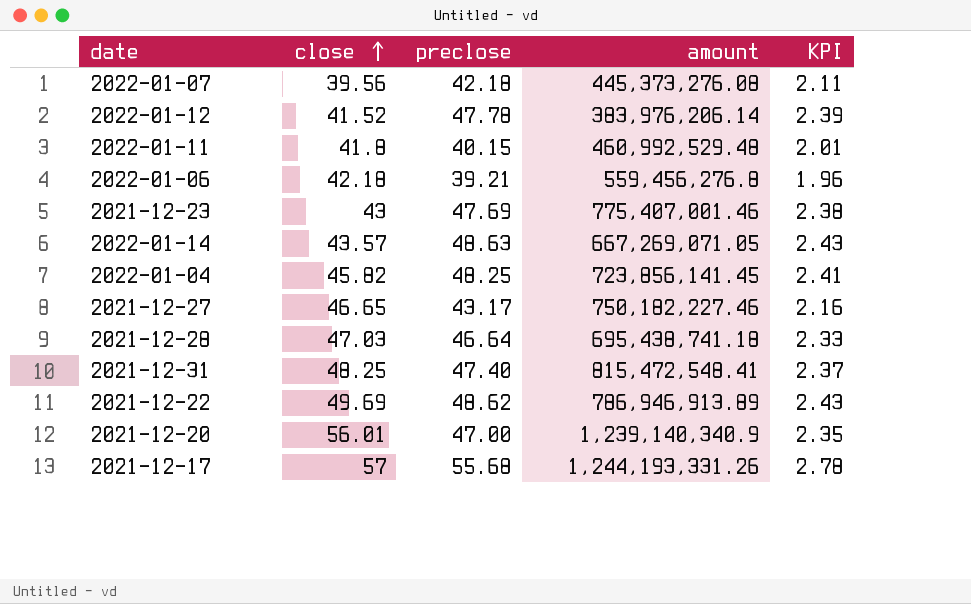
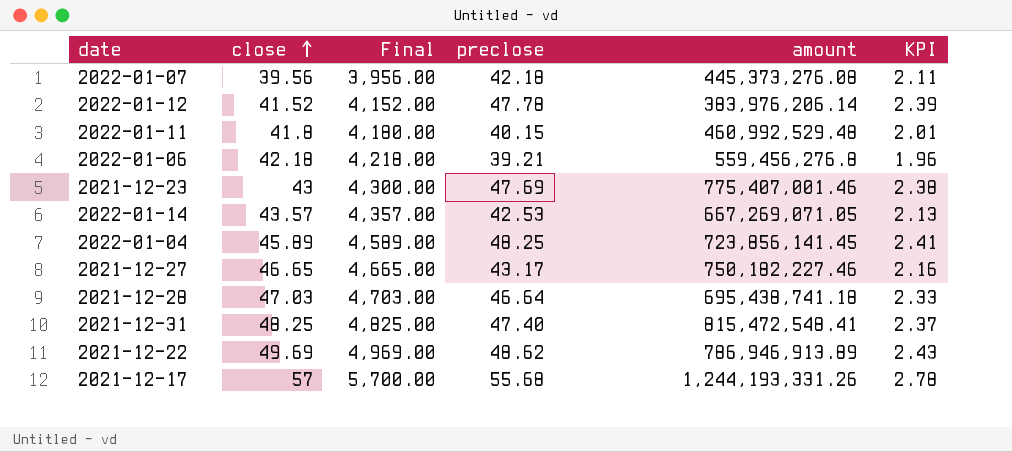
column Final | formula: none -> [close] * 100
row 2021-12-20: 56.01 | 47.00 | 1,239,140,340.9 | 2.35 -> none
2022-01-14 | preclose: 48.63 -> 42.53
2022-01-14 | KPI: 2.43 -> 2.13
2022-01-04 | close: 45.82 -> 45.89

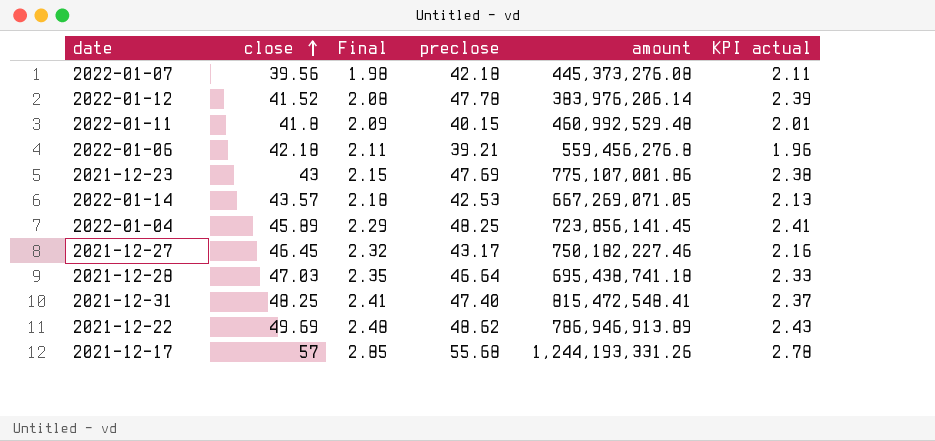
column Final | formula: [close] * 100 -> [close] * 0.05
column name: KPI -> KPI actual
2021-12-23 | amount: 775,407,001.46 -> 775,107,001.86
2021-12-27 | close: 46.65 -> 46.45

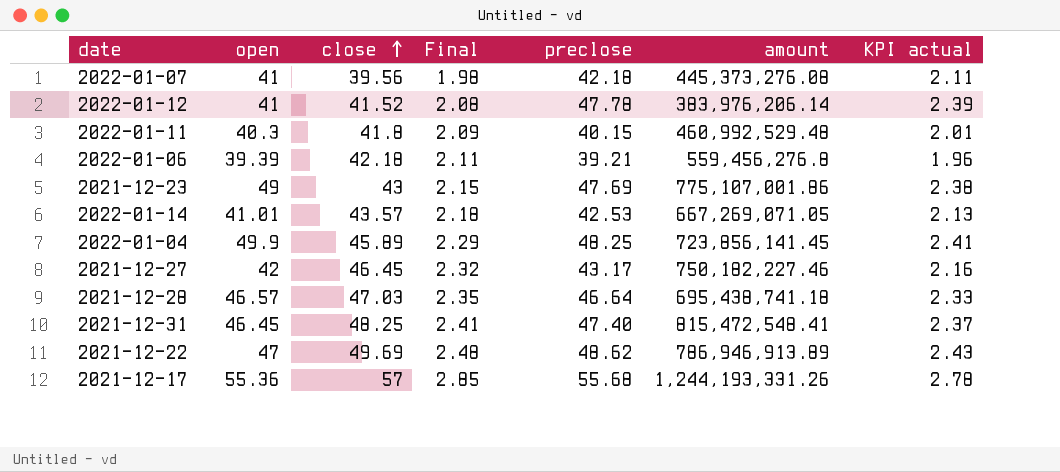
column open | position: none -> 2

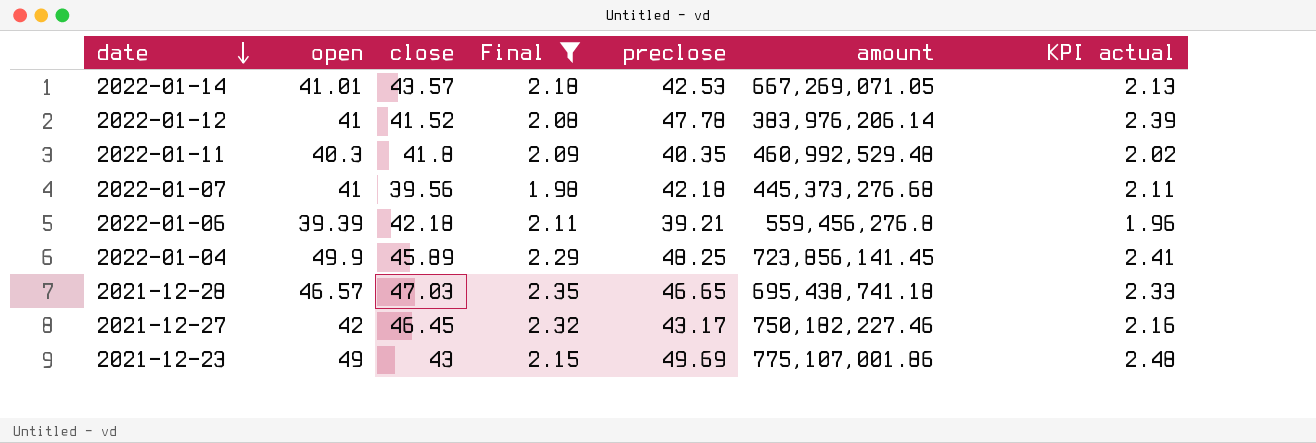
filter: none -> Final <= 2.35
row order: close ascending -> date descending
2022-01-11 | preclose: 40.15 -> 40.35
2022-01-11 | KPI actual: 2.01 -> 2.02
2022-01-07 | amount: 445,373,276.08 -> 445,373,276.68
2021-12-28 | preclose: 46.64 -> 46.65
2021-12-23 | preclose: 47.69 -> 49.69
2021-12-23 | KPI actual: 2.38 -> 2.48

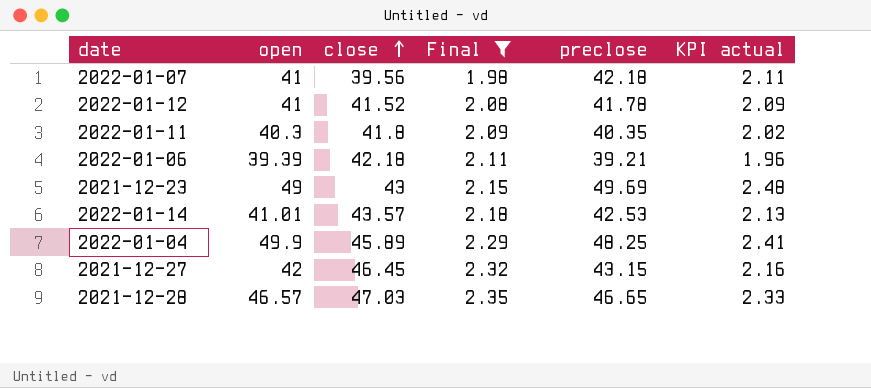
row order: date descending -> close ascending
column amount | position: 6 -> none
2022-01-12 | preclose: 47.78 -> 41.78
2022-01-12 | KPI actual: 2.39 -> 2.09
2021-12-27 | preclose: 43.17 -> 43.15

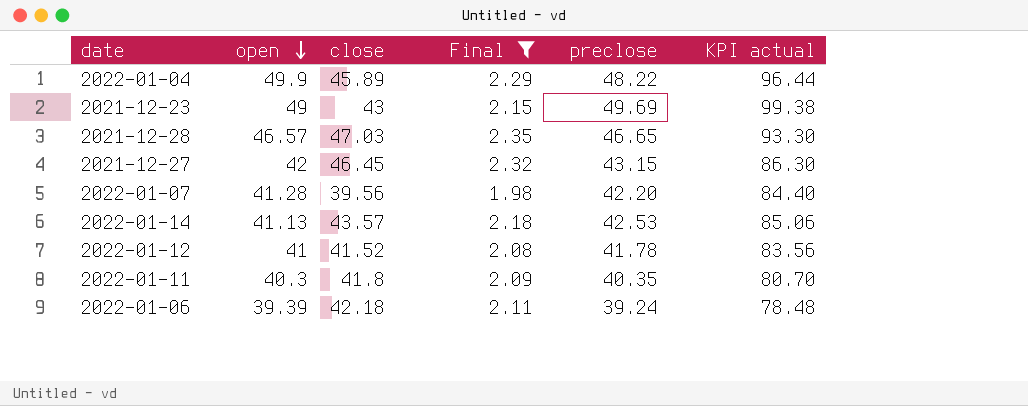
row order: close ascending -> open descending
column KPI actual | formula: [preclose] * 0.05 -> [preclose] * 2
2022-01-04 | preclose: 48.25 -> 48.22
2022-01-07 | open: 41 -> 41.28
2022-01-07 | preclose: 42.18 -> 42.20
2022-01-14 | open: 41.01 -> 41.13
2022-01-06 | preclose: 39.21 -> 39.24

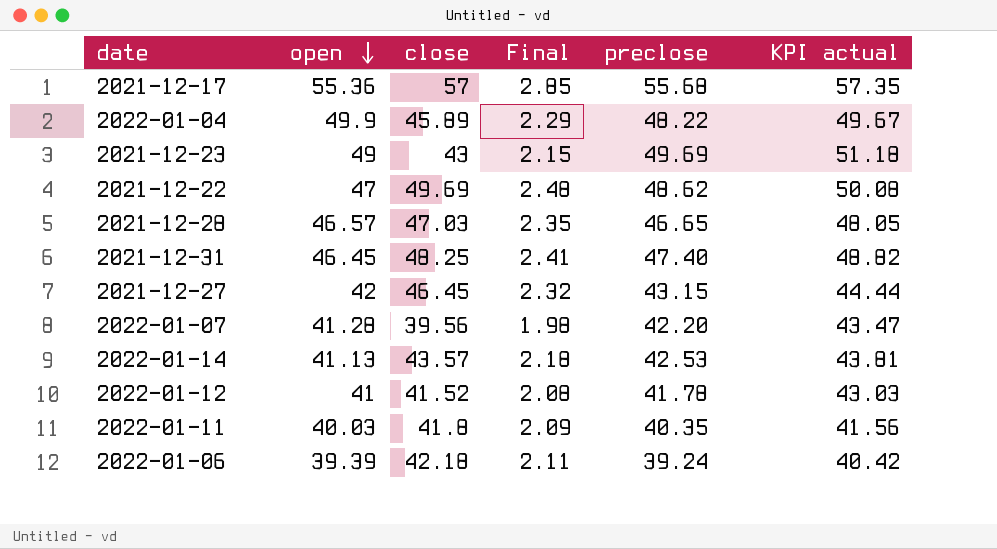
filter: Final <= 2.35 -> none
column KPI actual | formula: [preclose] * 2 -> [preclose] * 1.03
2022-01-11 | open: 40.3 -> 40.03

